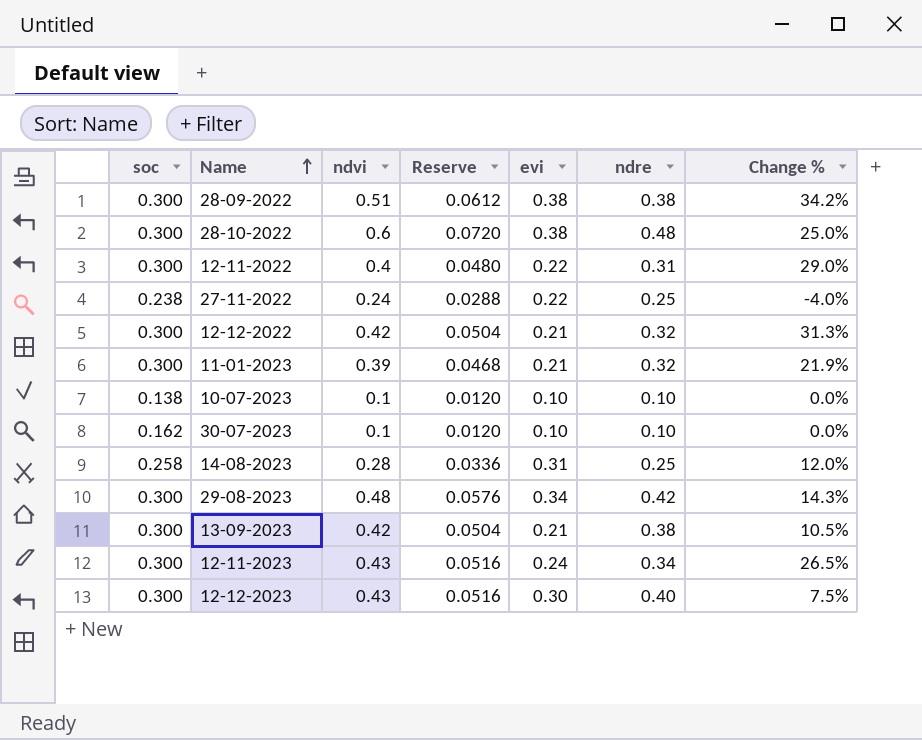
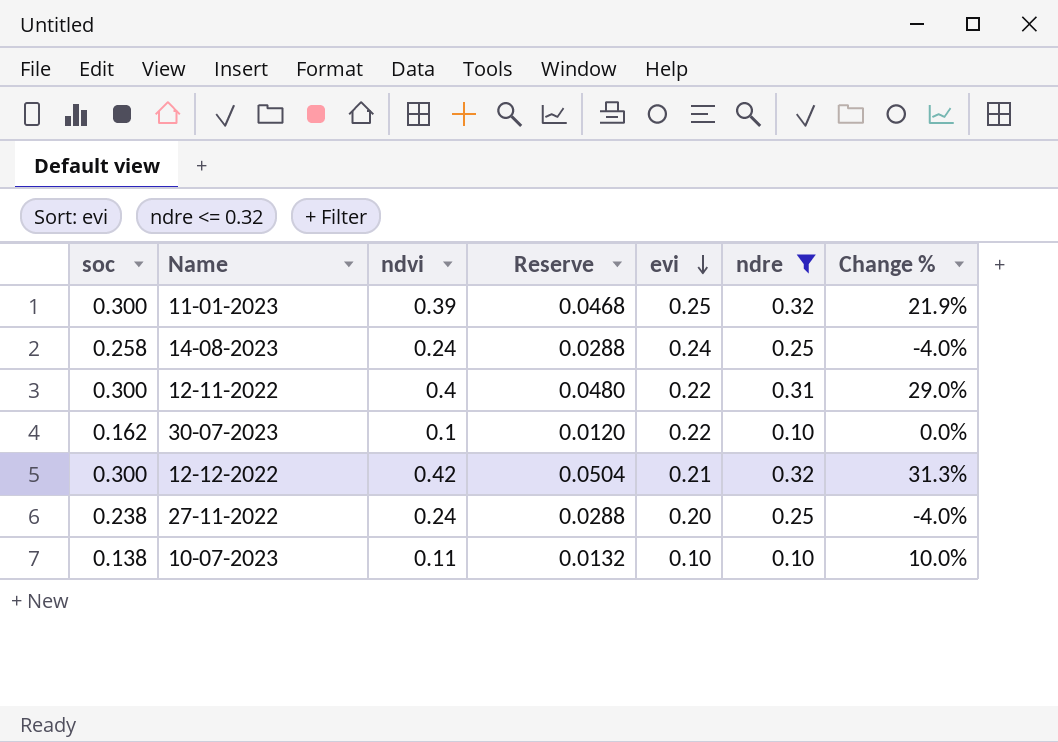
filter: none -> ndre <= 0.32
row order: Name ascending -> evi descending
11-01-2023 | evi: 0.21 -> 0.25
14-08-2023 | ndvi: 0.28 -> 0.24
14-08-2023 | Reserve: 0.0336 -> 0.0288
14-08-2023 | evi: 0.31 -> 0.24
14-08-2023 | Change %: 12.0% -> -4.0%
30-07-2023 | evi: 0.10 -> 0.22
27-11-2022 | evi: 0.22 -> 0.20
10-07-2023 | ndvi: 0.1 -> 0.11
10-07-2023 | Reserve: 0.0120 -> 0.0132
10-07-2023 | Change %: 0.0% -> 10.0%

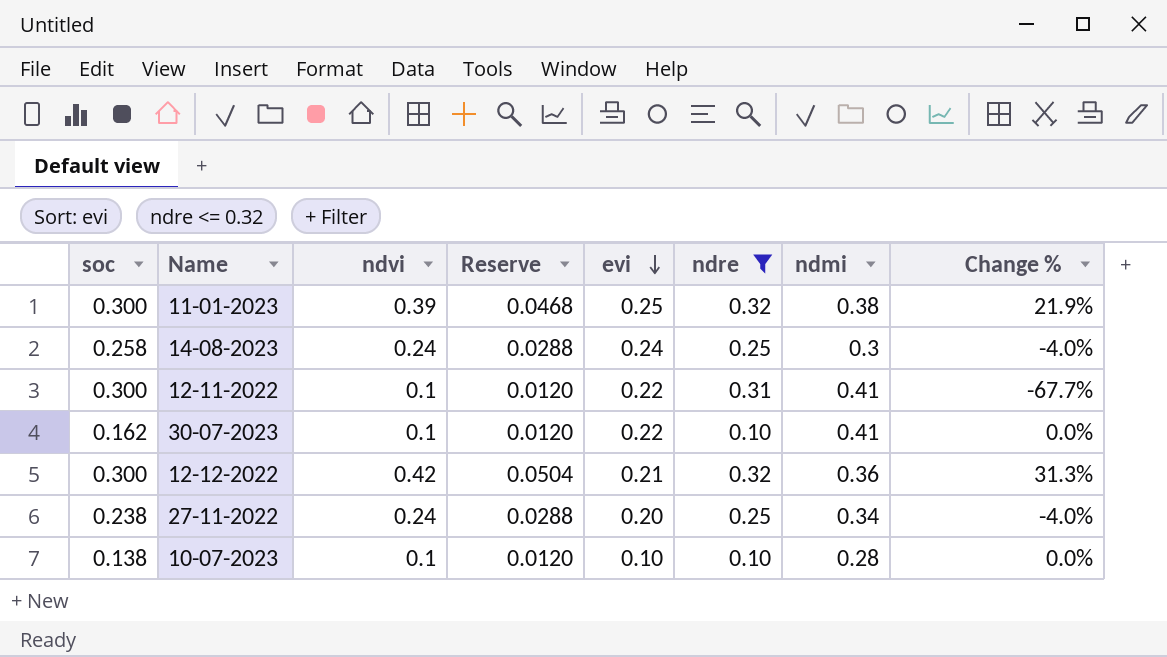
column ndmi | position: none -> 7
12-11-2022 | ndvi: 0.4 -> 0.1
12-11-2022 | Reserve: 0.0480 -> 0.0120
12-11-2022 | Change %: 29.0% -> -67.7%
10-07-2023 | ndvi: 0.11 -> 0.1
10-07-2023 | Reserve: 0.0132 -> 0.0120
10-07-2023 | Change %: 10.0% -> 0.0%

